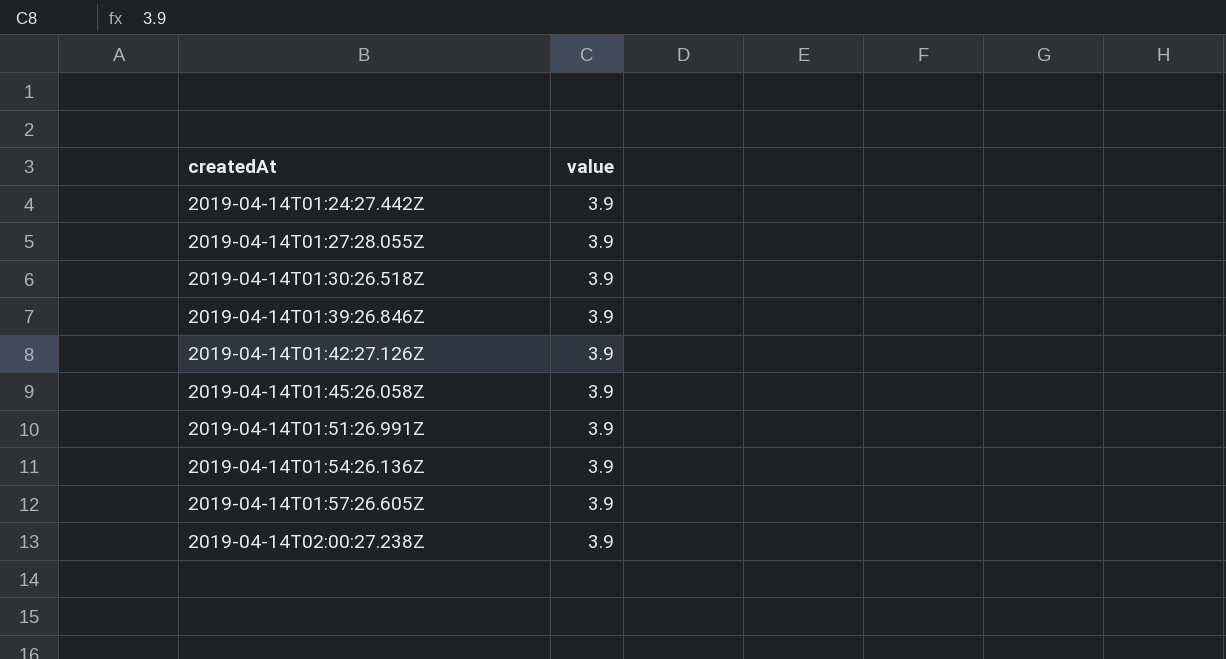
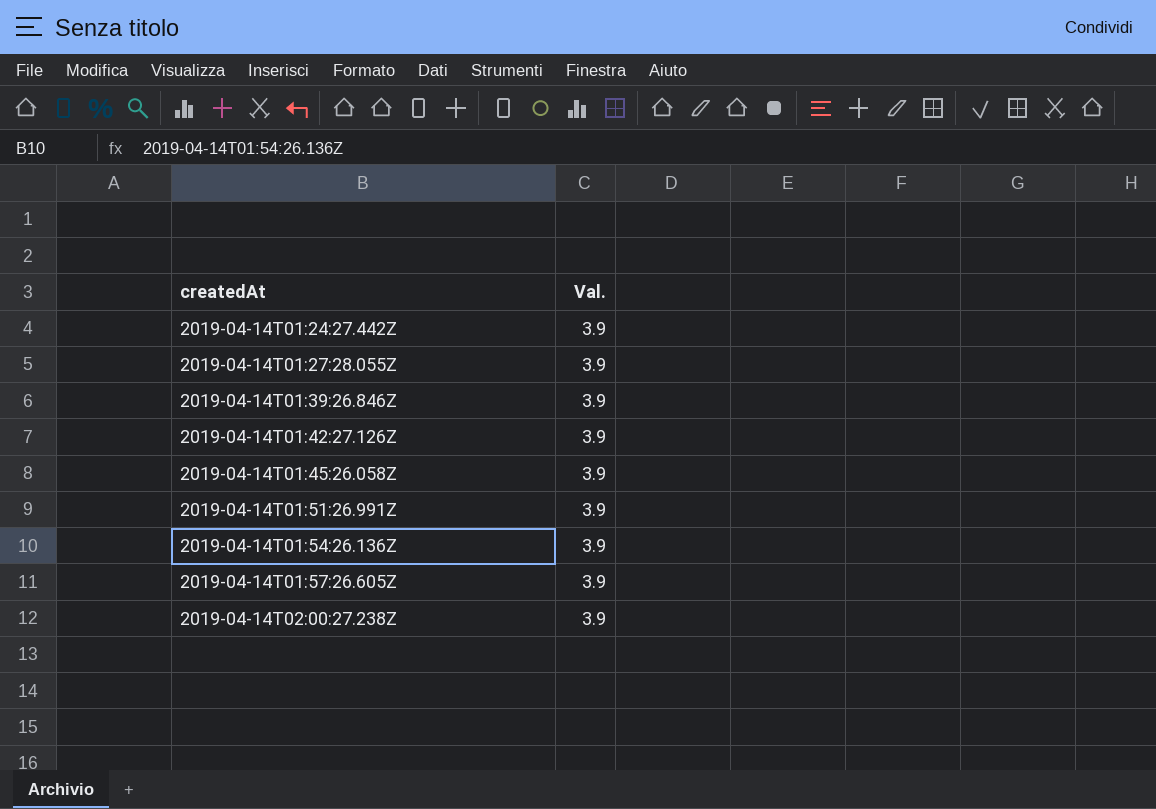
column name: value -> Val.
row 2019-04-14T01:30:26.518Z: 3.9 -> none

